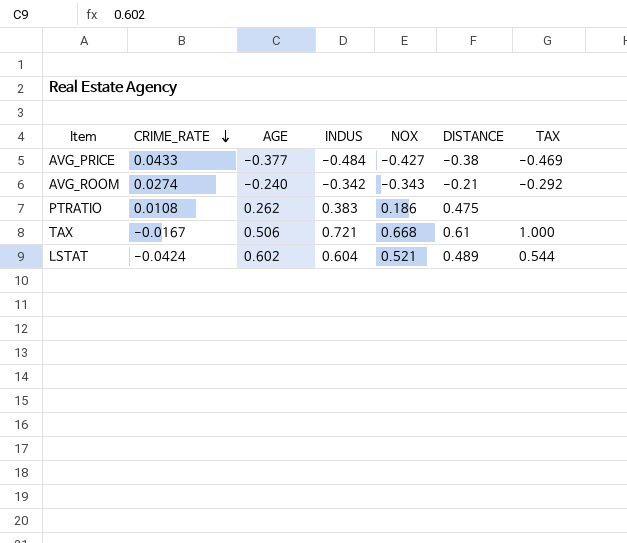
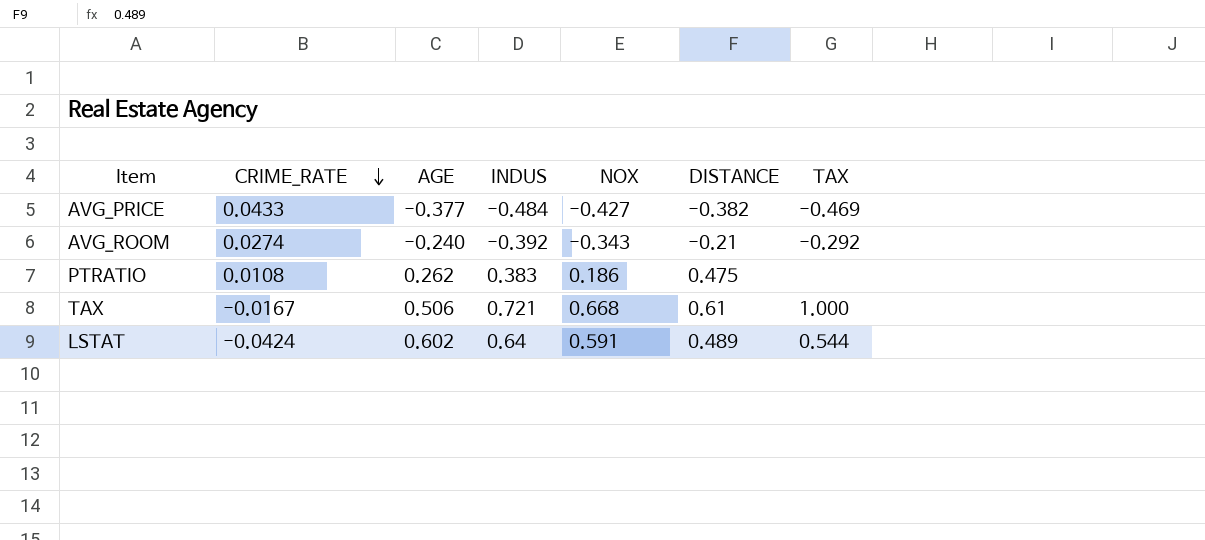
AVG_PRICE | DISTANCE: -0.38 -> -0.382
AVG_ROOM | INDUS: -0.342 -> -0.392
LSTAT | INDUS: 0.604 -> 0.64
LSTAT | NOX: 0.521 -> 0.591

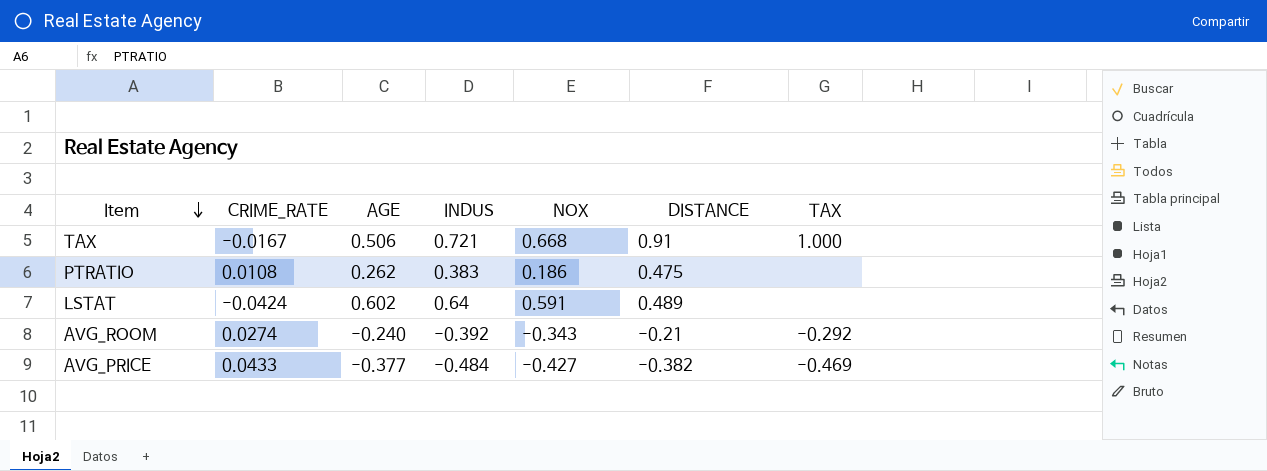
row order: CRIME_RATE descending -> Item descending
TAX | DISTANCE: 0.61 -> 0.91
LSTAT | TAX: 0.544 -> none

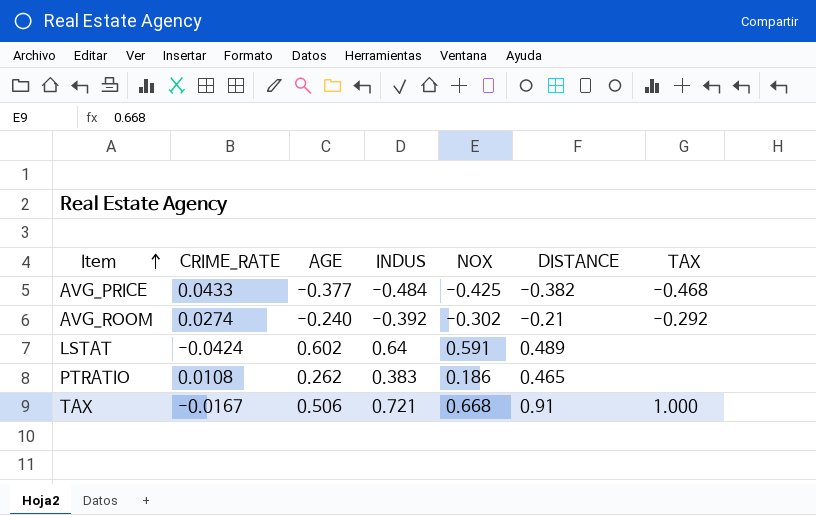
row order: Item descending -> Item ascending
AVG_PRICE | NOX: -0.427 -> -0.425
AVG_PRICE | TAX: -0.469 -> -0.468
AVG_ROOM | NOX: -0.343 -> -0.302
PTRATIO | DISTANCE: 0.475 -> 0.465

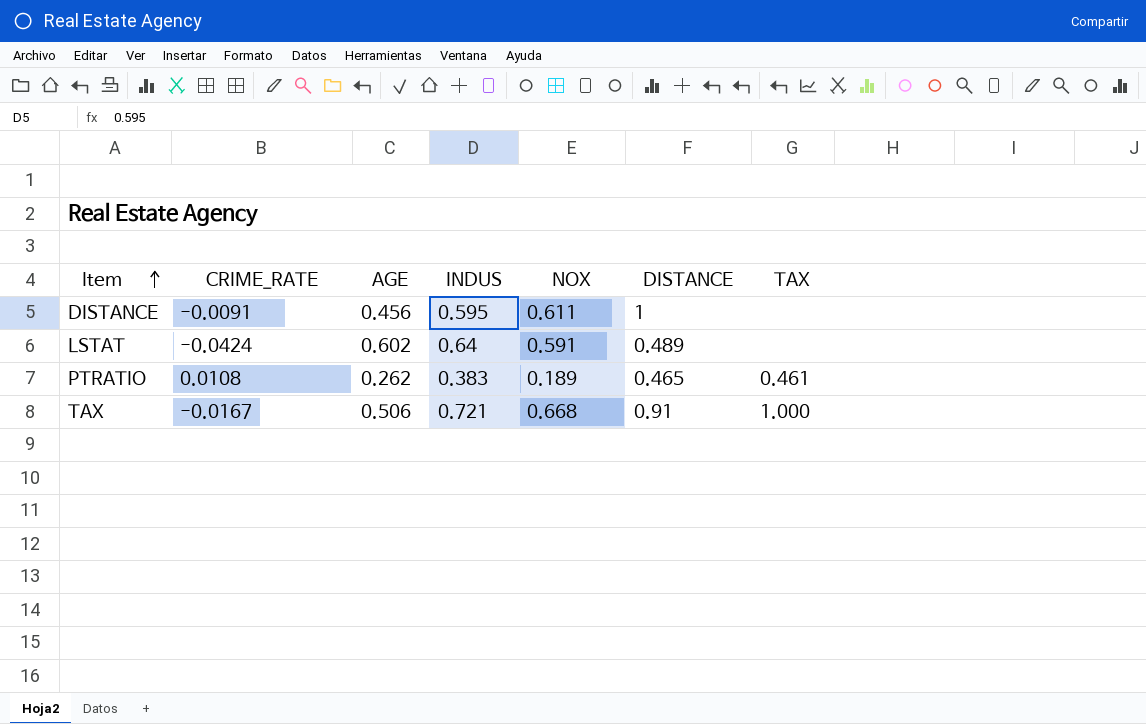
row AVG_PRICE: 0.0433 | -0.377 | -0.484 | -0.425 | -0.382 | -0.468 -> none
row AVG_ROOM: 0.0274 | -0.240 | -0.392 | -0.302 | -0.21 | -0.292 -> none
row DISTANCE: none -> -0.0091 | 0.456 | 0.595 | 0.611 | 1 | none
PTRATIO | NOX: 0.186 -> 0.189
PTRATIO | TAX: none -> 0.461

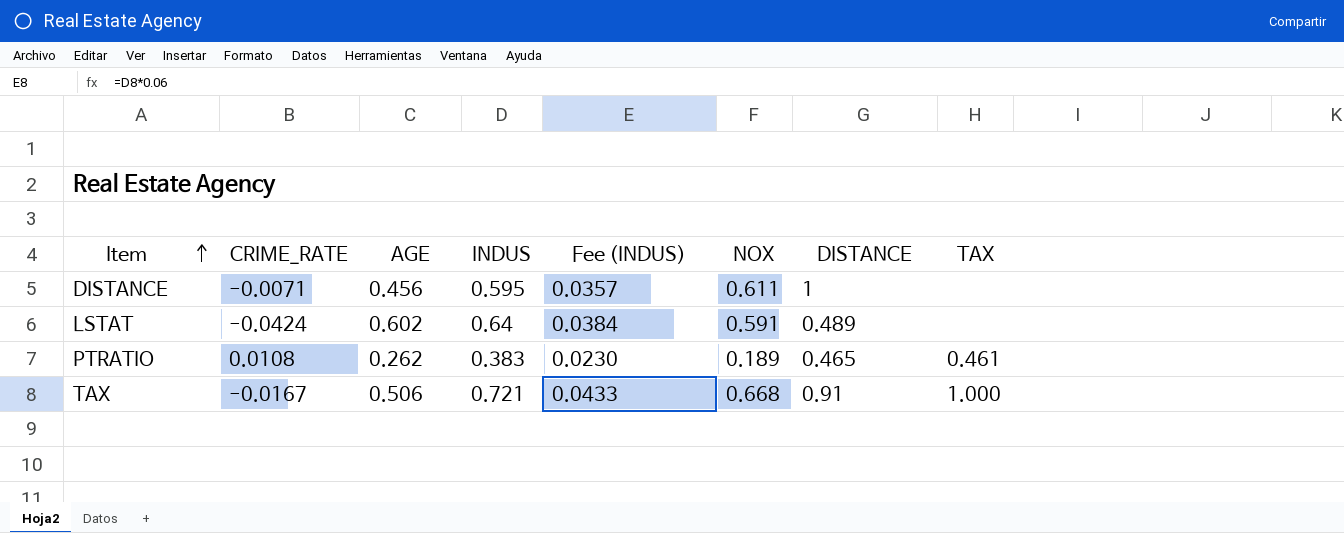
column Fee (INDUS) | formula: none -> [INDUS] * 0.06
DISTANCE | CRIME_RATE: -0.0091 -> -0.0071

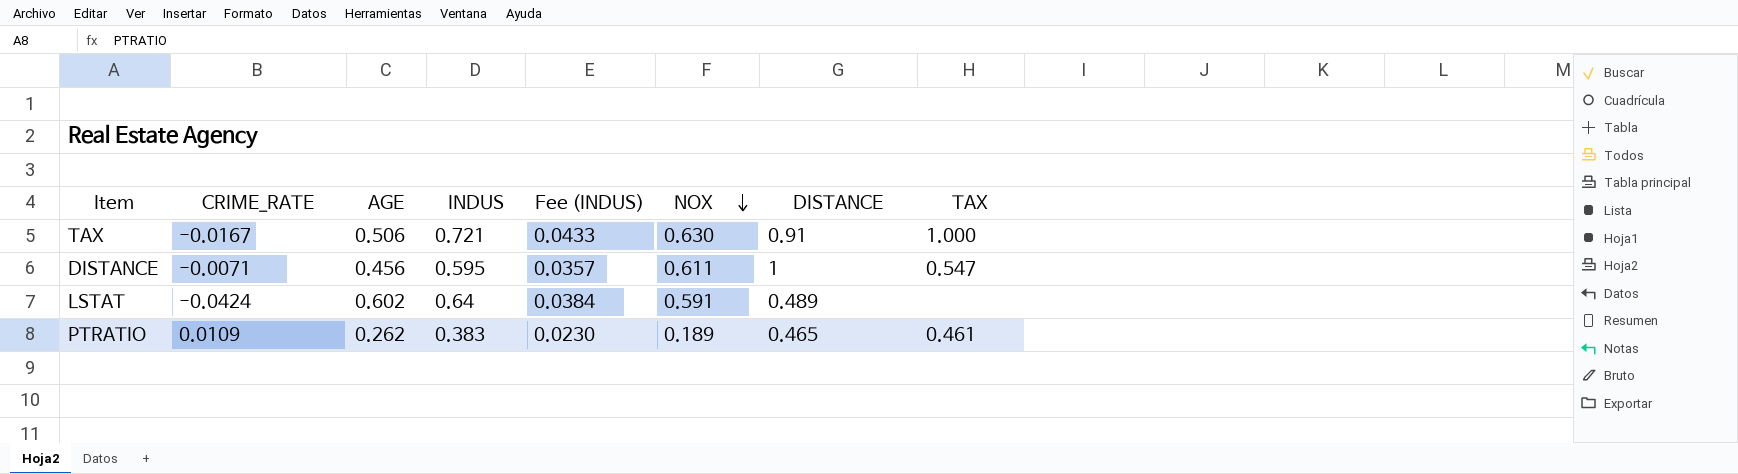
row order: Item ascending -> NOX descending
TAX | NOX: 0.668 -> 0.630
DISTANCE | TAX: none -> 0.547
PTRATIO | CRIME_RATE: 0.0108 -> 0.0109

